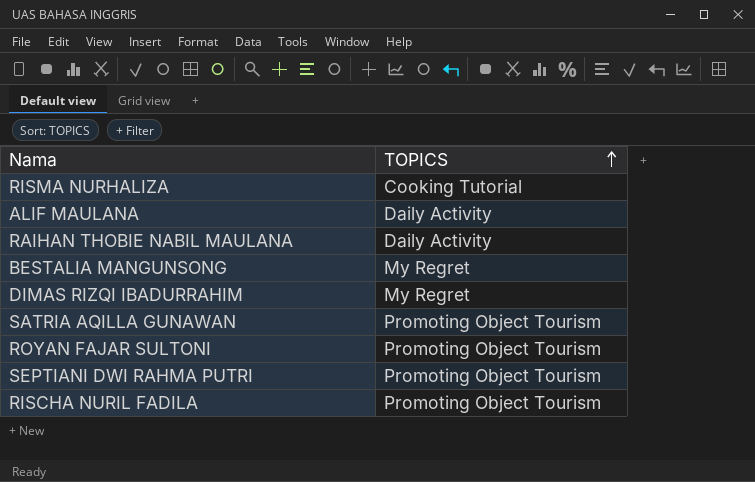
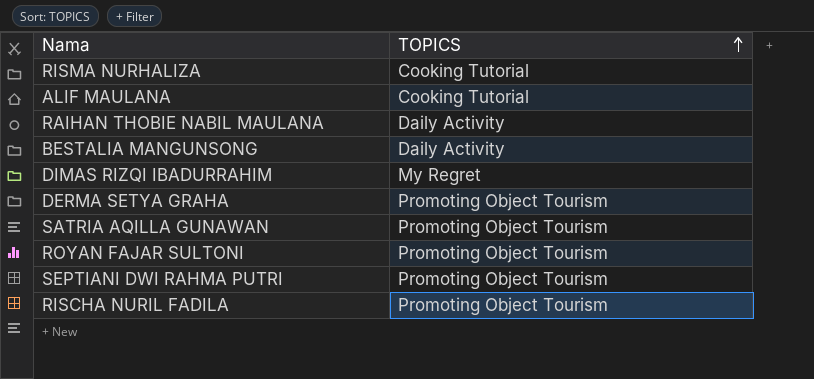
ALIF MAULANA | TOPICS: Daily Activity -> Cooking Tutorial
BESTALIA MANGUNSONG | TOPICS: My Regret -> Daily Activity
row DERMA SETYA GRAHA: none -> Promoting Object Tourism

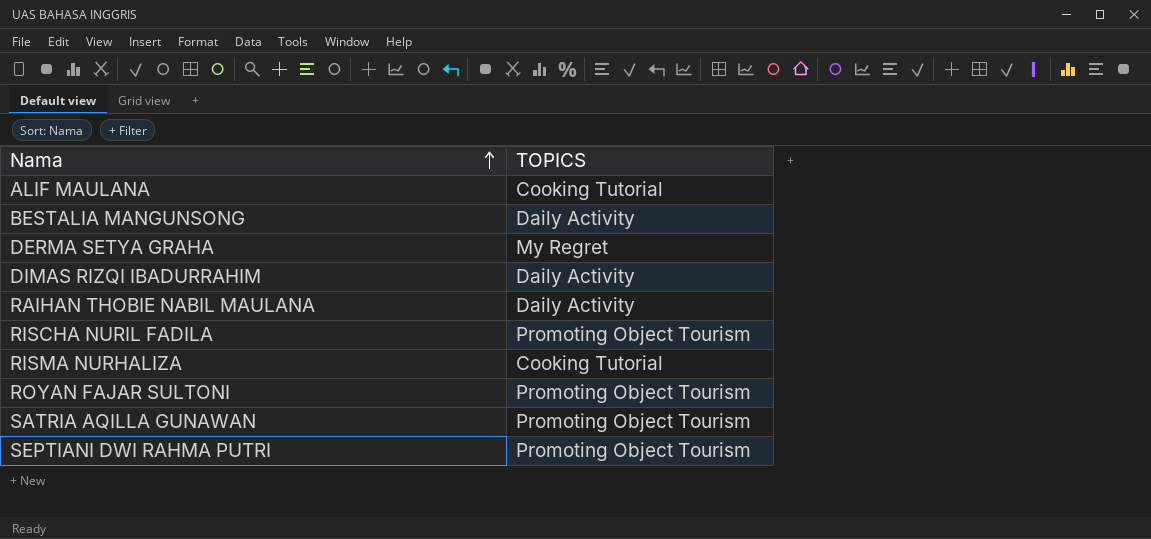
row order: TOPICS ascending -> Nama ascending
DERMA SETYA GRAHA | TOPICS: Promoting Object Tourism -> My Regret
DIMAS RIZQI IBADURRAHIM | TOPICS: My Regret -> Daily Activity

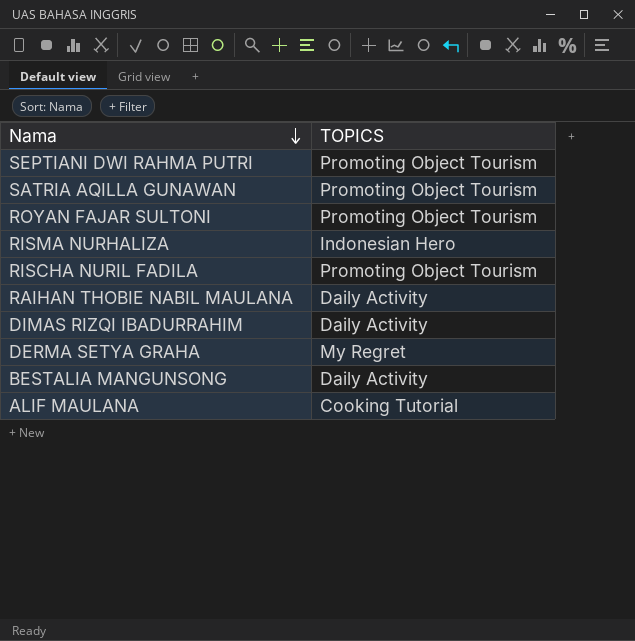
row order: Nama ascending -> Nama descending
RISMA NURHALIZA | TOPICS: Cooking Tutorial -> Indonesian Hero

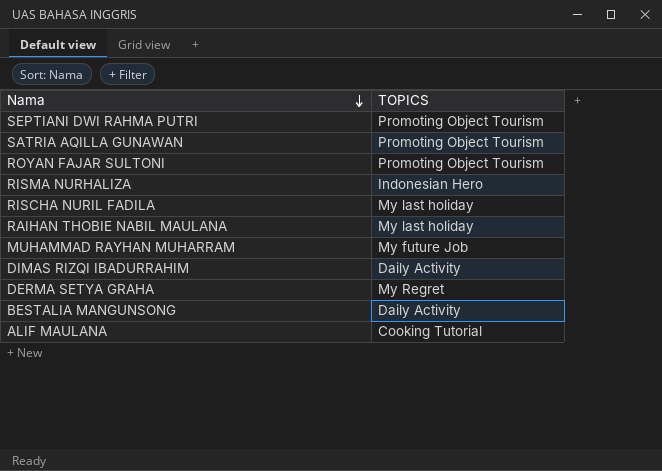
RISCHA NURIL FADILA | TOPICS: Promoting Object Tourism -> My last holiday
RAIHAN THOBIE NABIL MAULANA | TOPICS: Daily Activity -> My last holiday
row MUHAMMAD RAYHAN MUHARRAM: none -> My future Job

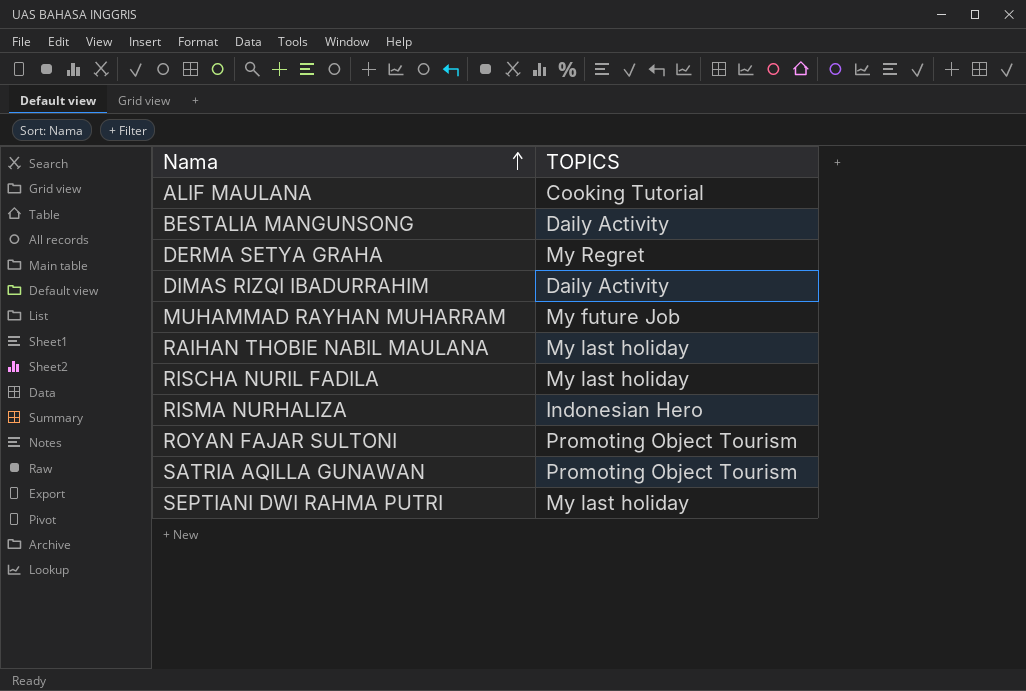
row order: Nama descending -> Nama ascending
SEPTIANI DWI RAHMA PUTRI | TOPICS: Promoting Object Tourism -> My last holiday

